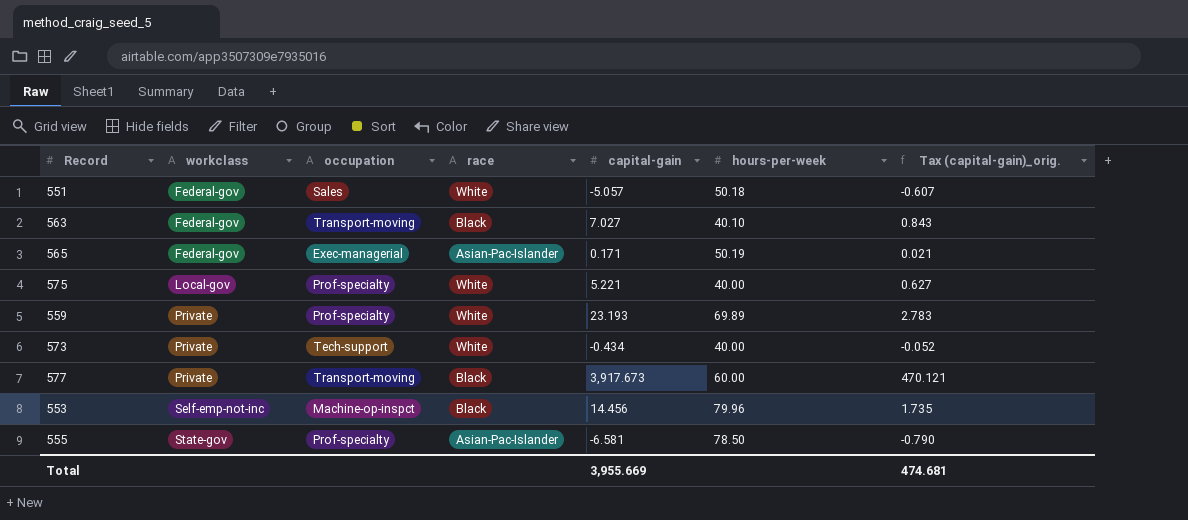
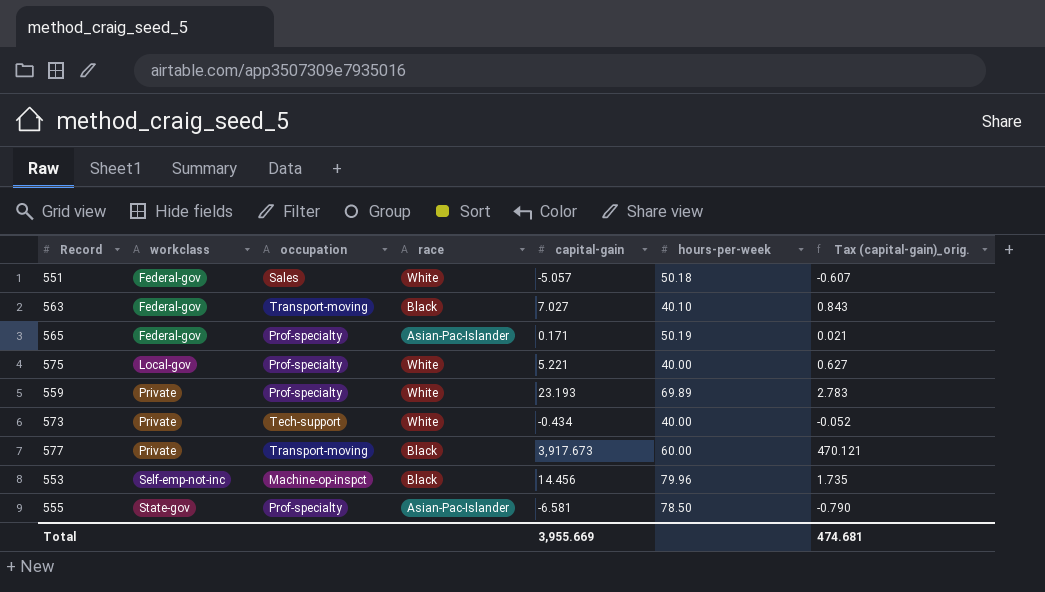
565 | occupation: Exec-managerial -> Prof-specialty

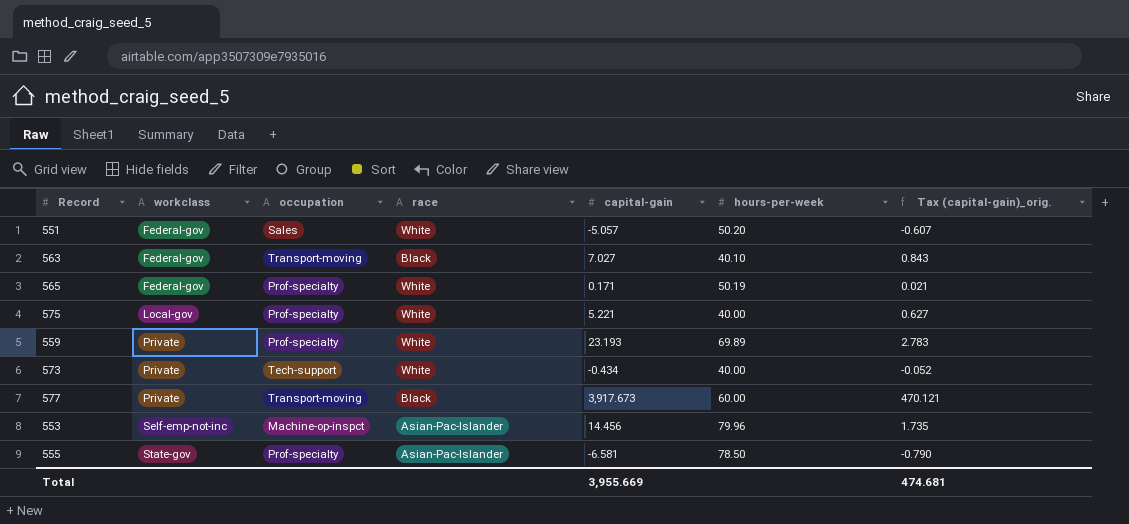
551 | hours-per-week: 50.18 -> 50.20
565 | race: Asian-Pac-Islander -> White
553 | race: Black -> Asian-Pac-Islander

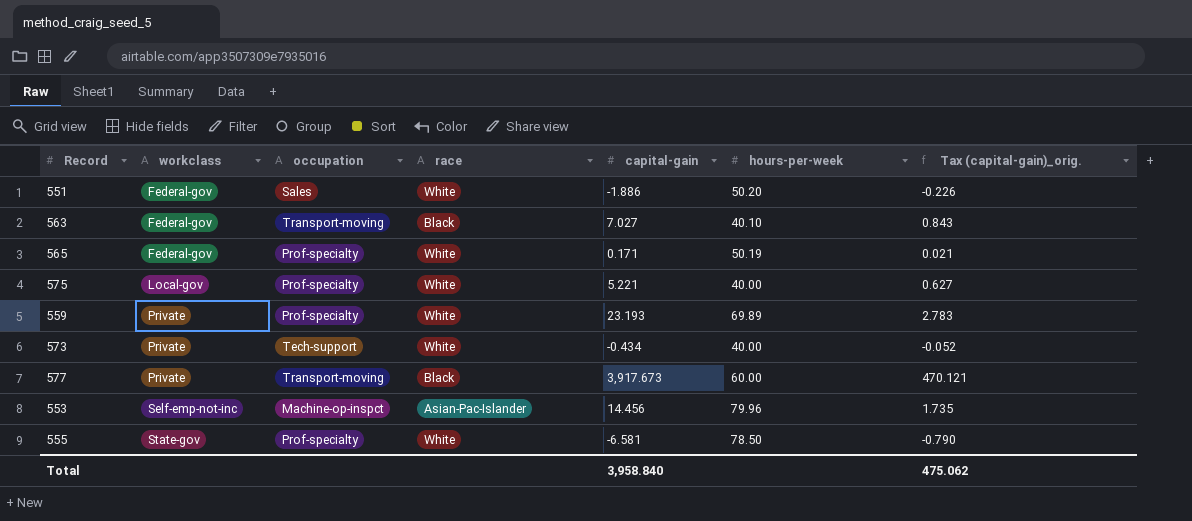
551 | capital-gain: -5.057 -> -1.886
551 | Tax (capital-gain)_orig.: -0.607 -> -0.226
555 | race: Asian-Pac-Islander -> White
Total | capital-gain: 3,955.669 -> 3,958.840
Total | Tax (capital-gain)_orig.: 474.681 -> 475.062

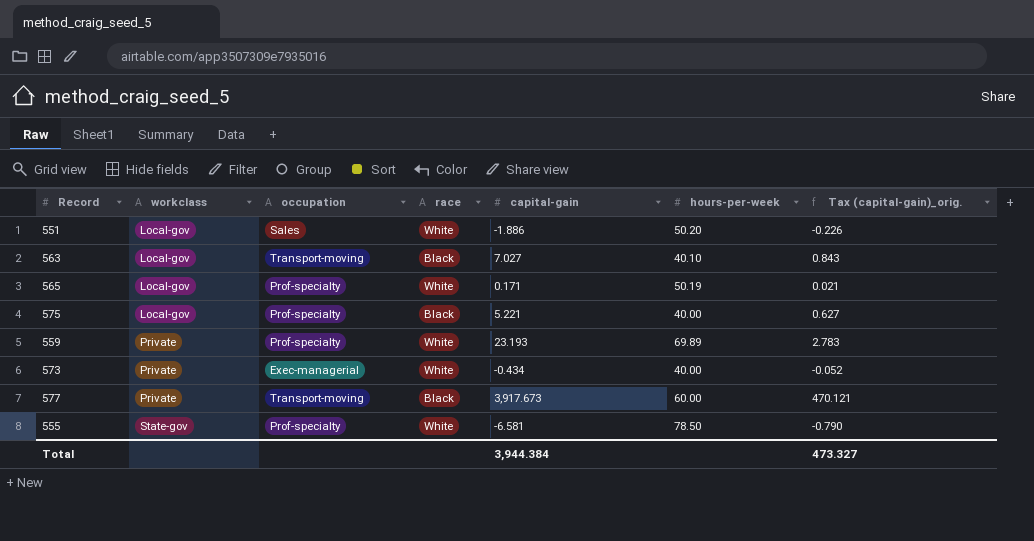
row 553: Self-emp-not-inc | Machine-op-inspct | Asian-Pac-Islander | 14.456 | 79.96 | 1.735 -> none
551 | workclass: Federal-gov -> Local-gov
563 | workclass: Federal-gov -> Local-gov
565 | workclass: Federal-gov -> Local-gov
575 | race: White -> Black
573 | occupation: Tech-support -> Exec-managerial
Total | capital-gain: 3,958.840 -> 3,944.384
Total | Tax (capital-gain)_orig.: 475.062 -> 473.327

